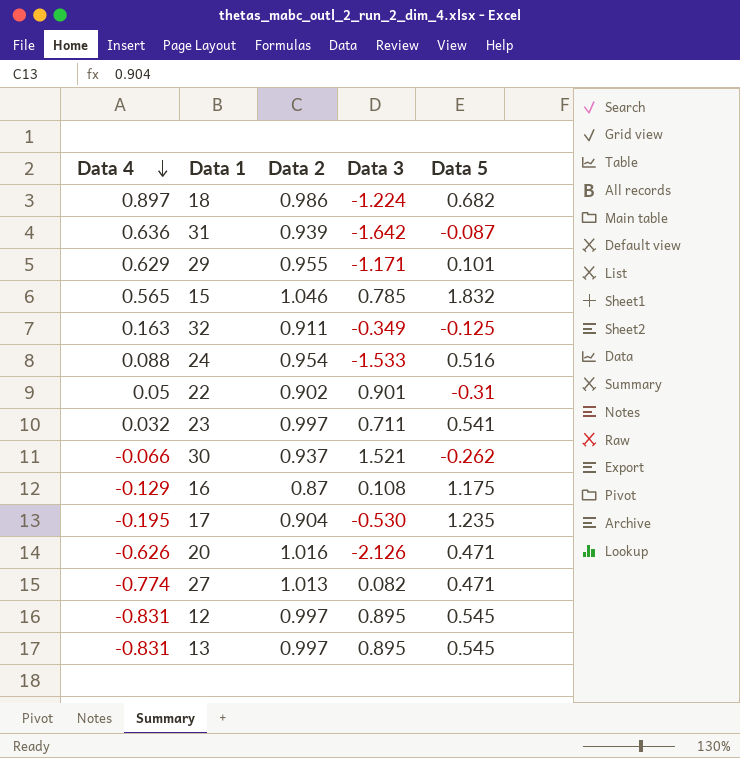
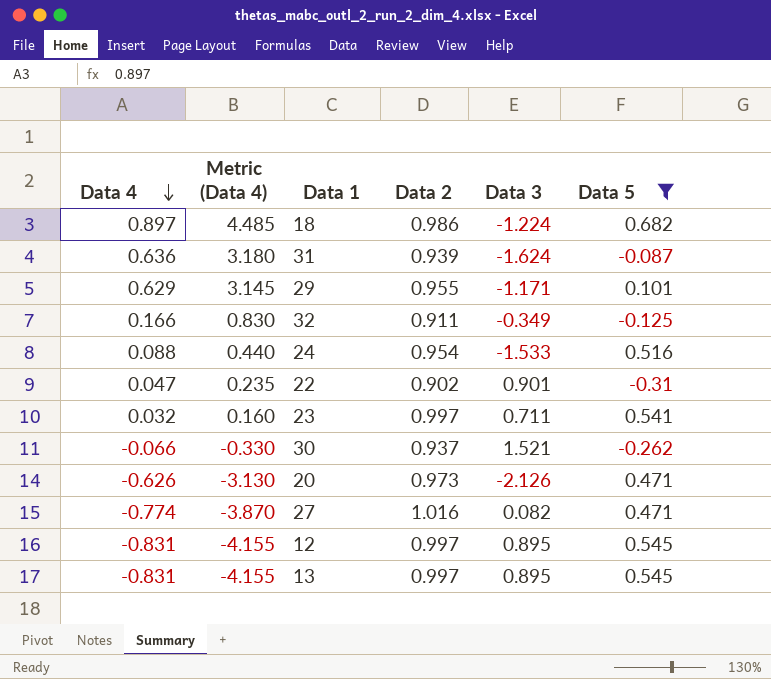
filter: none -> Data 5 <= 0.682
column Metric (Data 4) | formula: none -> [Data 4] * 5
31 | Data 3: -1.642 -> -1.624
32 | Data 4: 0.163 -> 0.166
22 | Data 4: 0.05 -> 0.047
20 | Data 2: 1.016 -> 0.973
27 | Data 2: 1.013 -> 1.016

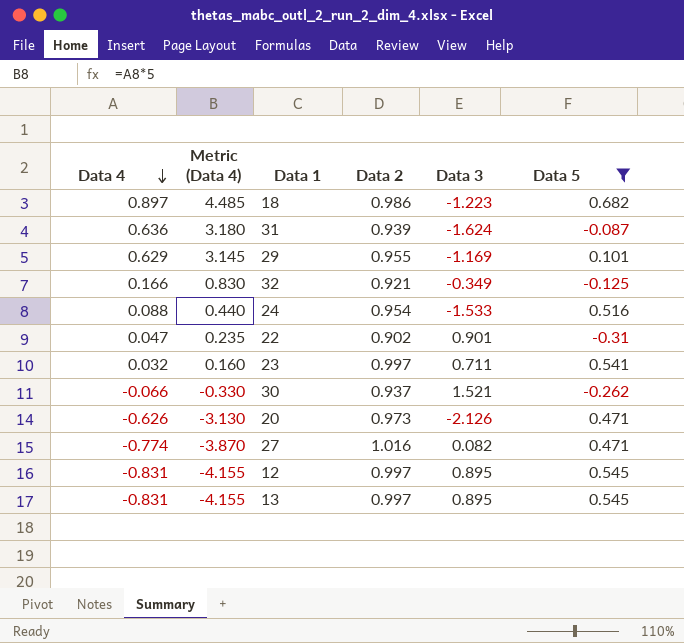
18 | Data 3: -1.224 -> -1.223
29 | Data 3: -1.171 -> -1.169
32 | Data 2: 0.911 -> 0.921

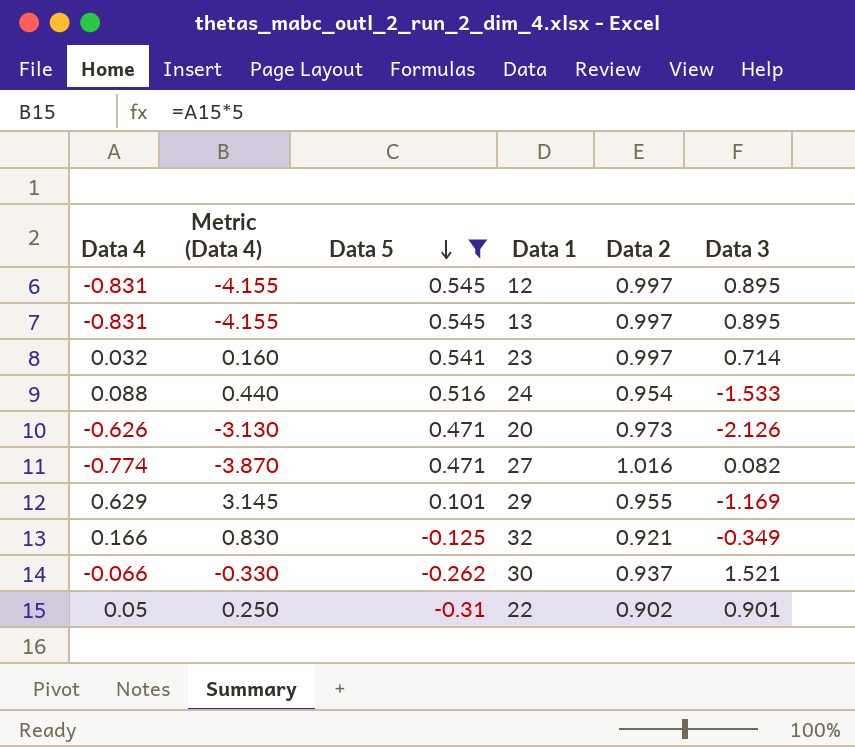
row order: Data 4 descending -> Data 5 descending
column Data 5 | position: 6 -> 3
row 18: 0.897 | 4.485 | 0.986 | -1.223 | 0.682 -> none
row 31: 0.636 | 3.180 | 0.939 | -1.624 | -0.087 -> none
23 | Data 3: 0.711 -> 0.714
22 | Data 4: 0.047 -> 0.05
22 | Metric (Data 4): 0.235 -> 0.250

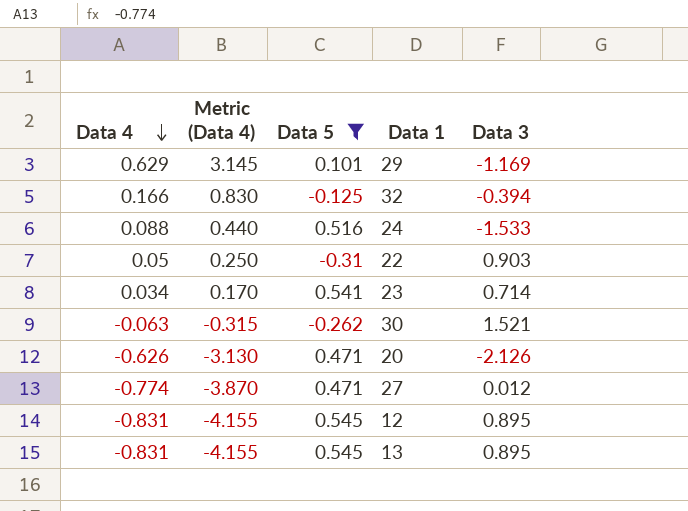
row order: Data 5 descending -> Data 4 descending
column Data 2 | position: 5 -> none
32 | Data 3: -0.349 -> -0.394
22 | Data 3: 0.901 -> 0.903
23 | Data 4: 0.032 -> 0.034
23 | Metric (Data 4): 0.160 -> 0.170
30 | Data 4: -0.066 -> -0.063
30 | Metric (Data 4): -0.330 -> -0.315
27 | Data 3: 0.082 -> 0.012

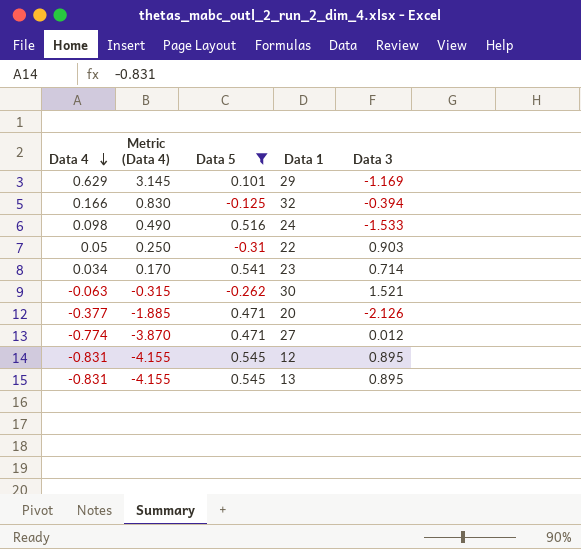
24 | Data 4: 0.088 -> 0.098
24 | Metric (Data 4): 0.440 -> 0.490
20 | Data 4: -0.626 -> -0.377
20 | Metric (Data 4): -3.130 -> -1.885

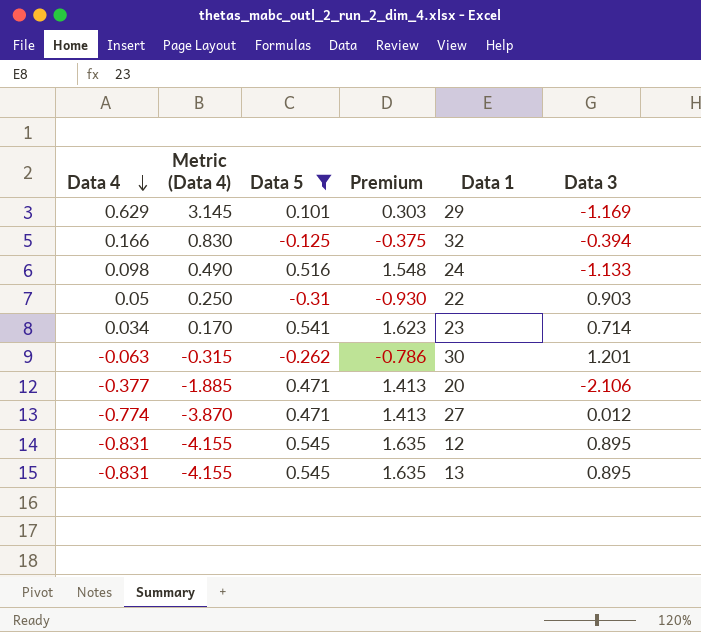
column Premium | formula: none -> [Data 5] * 3
24 | Data 3: -1.533 -> -1.133
30 | Data 3: 1.521 -> 1.201
20 | Data 3: -2.126 -> -2.106

